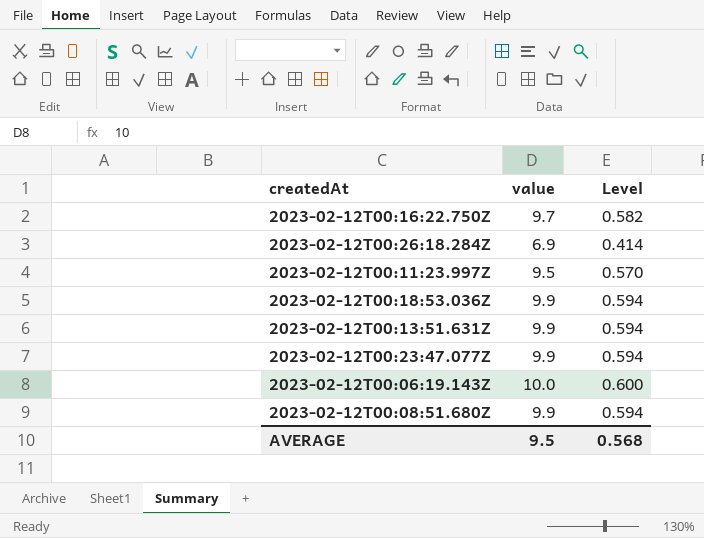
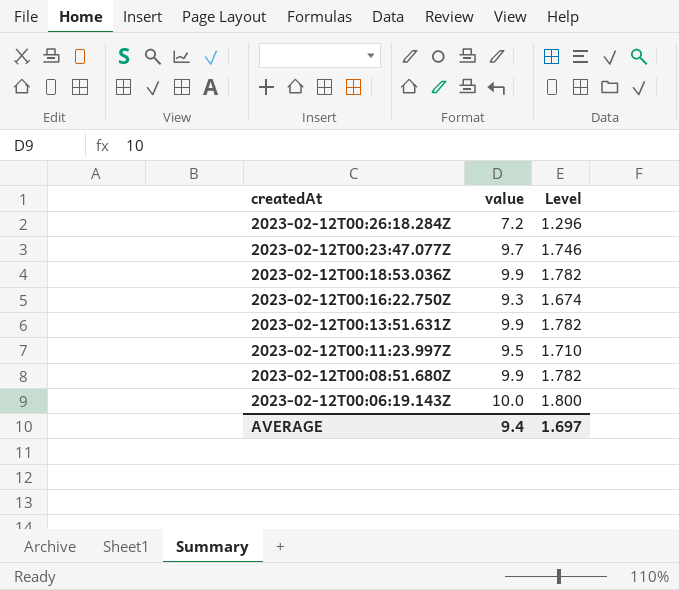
row order: none -> createdAt descending
column Level | formula: [value] * 0.06 -> [value] * 0.18
2023-02-12T00:26:18.284Z | value: 6.9 -> 7.2
2023-02-12T00:23:47.077Z | value: 9.9 -> 9.7
2023-02-12T00:16:22.750Z | value: 9.7 -> 9.3
AVERAGE | value: 9.5 -> 9.4
AVERAGE | Level: 0.568 -> 1.697

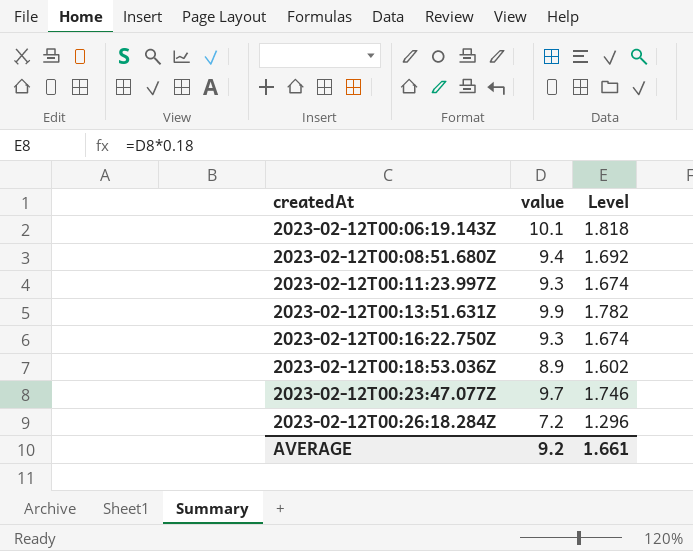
row order: createdAt descending -> createdAt ascending
2023-02-12T00:06:19.143Z | value: 10.0 -> 10.1
2023-02-12T00:06:19.143Z | Level: 1.800 -> 1.818
2023-02-12T00:08:51.680Z | value: 9.9 -> 9.4
2023-02-12T00:08:51.680Z | Level: 1.782 -> 1.692
2023-02-12T00:11:23.997Z | value: 9.5 -> 9.3
2023-02-12T00:11:23.997Z | Level: 1.710 -> 1.674
2023-02-12T00:18:53.036Z | value: 9.9 -> 8.9
2023-02-12T00:18:53.036Z | Level: 1.782 -> 1.602
AVERAGE | value: 9.4 -> 9.2
AVERAGE | Level: 1.697 -> 1.661

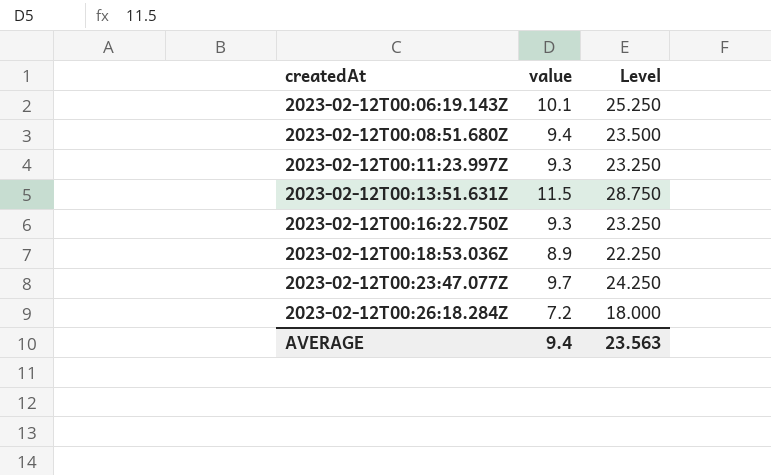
column Level | formula: [value] * 0.18 -> [value] * 2.5
2023-02-12T00:13:51.631Z | value: 9.9 -> 11.5
AVERAGE | value: 9.2 -> 9.4
AVERAGE | Level: 1.661 -> 23.563

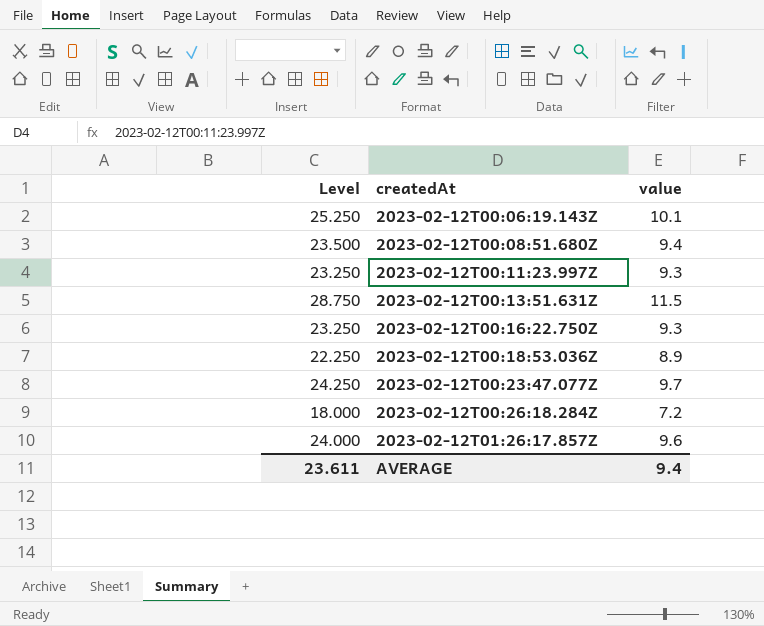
column Level | position: 3 -> 1
row 2023-02-12T01:26:17.857Z: none -> 24.000 | 9.6
AVERAGE | Level: 23.563 -> 23.611

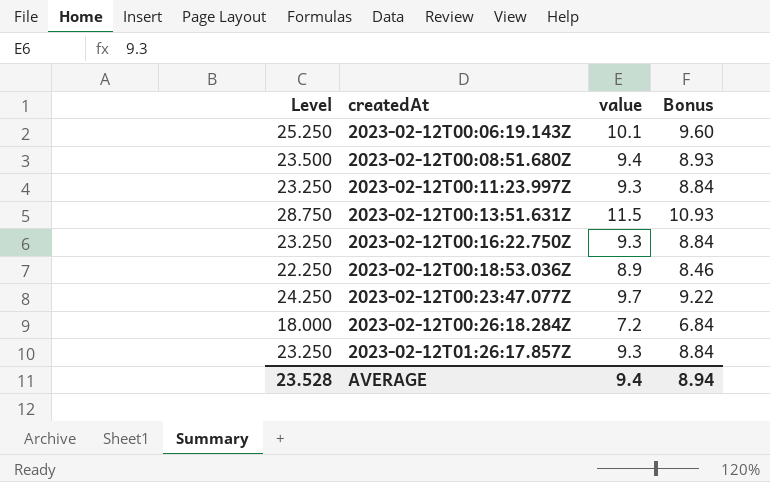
column Bonus | formula: none -> [value] * 0.95
2023-02-12T01:26:17.857Z | Level: 24.000 -> 23.250
2023-02-12T01:26:17.857Z | value: 9.6 -> 9.3
AVERAGE | Level: 23.611 -> 23.528

